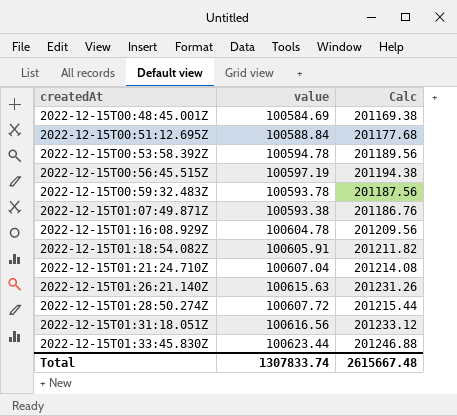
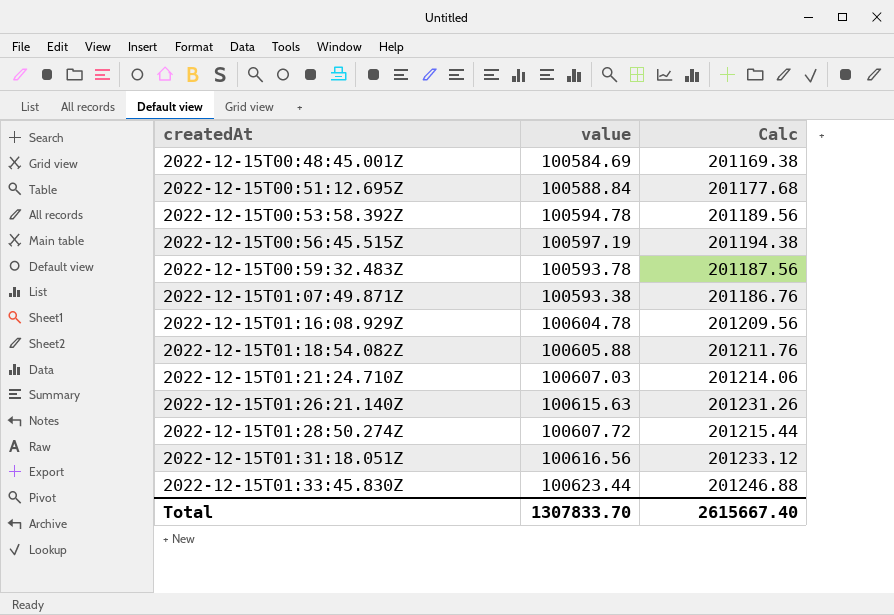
2022-12-15T01:18:54.082Z | value: 100605.91 -> 100605.88
2022-12-15T01:18:54.082Z | Calc: 201211.82 -> 201211.76
2022-12-15T01:21:24.710Z | value: 100607.04 -> 100607.03
2022-12-15T01:21:24.710Z | Calc: 201214.08 -> 201214.06
Total | value: 1307833.74 -> 1307833.70
Total | Calc: 2615667.48 -> 2615667.40

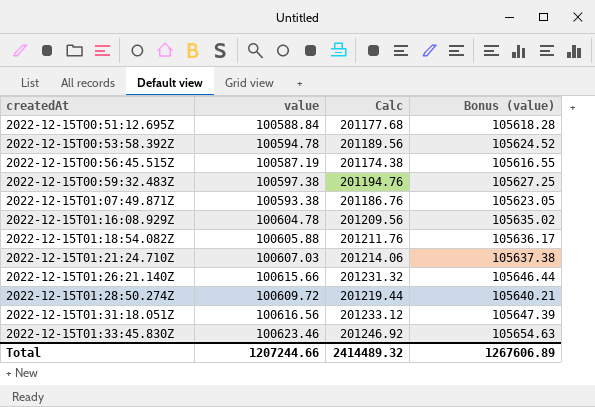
column Bonus (value) | formula: none -> [value] * 1.05
row 2022-12-15T00:48:45.001Z: 100584.69 | 201169.38 -> none
2022-12-15T00:56:45.515Z | value: 100597.19 -> 100587.19
2022-12-15T00:56:45.515Z | Calc: 201194.38 -> 201174.38
2022-12-15T00:59:32.483Z | value: 100593.78 -> 100597.38
2022-12-15T00:59:32.483Z | Calc: 201187.56 -> 201194.76
2022-12-15T01:26:21.140Z | value: 100615.63 -> 100615.66
2022-12-15T01:26:21.140Z | Calc: 201231.26 -> 201231.32
2022-12-15T01:28:50.274Z | value: 100607.72 -> 100609.72
2022-12-15T01:28:50.274Z | Calc: 201215.44 -> 201219.44
2022-12-15T01:33:45.830Z | value: 100623.44 -> 100623.46
2022-12-15T01:33:45.830Z | Calc: 201246.88 -> 201246.92
Total | value: 1307833.70 -> 1207244.66
Total | Calc: 2615667.40 -> 2414489.32

